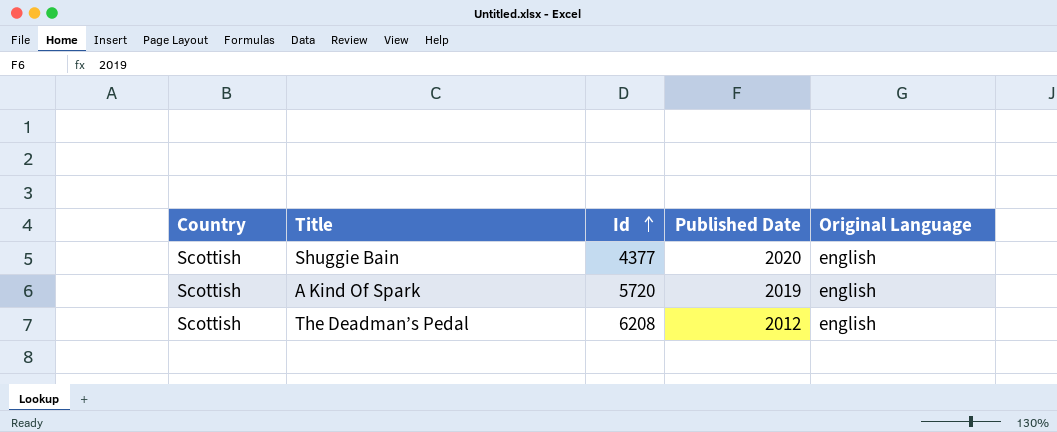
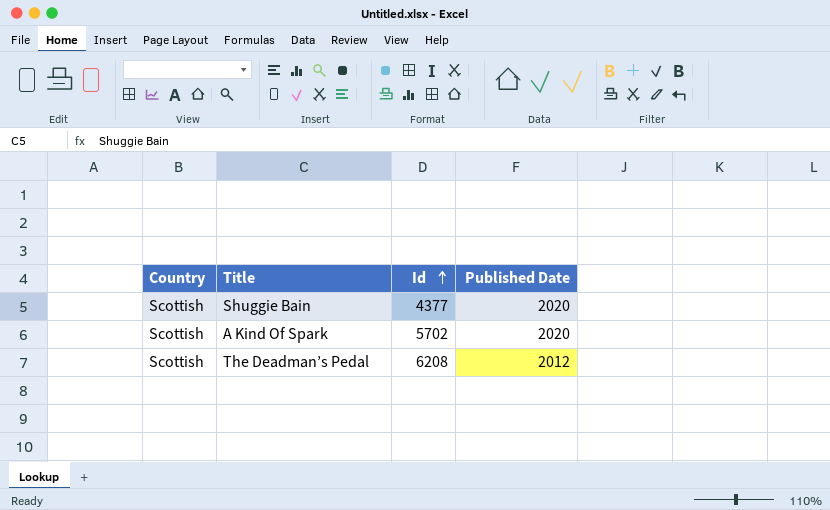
column Original Language | position: 5 -> none
A Kind Of Spark | Id: 5720 -> 5702
A Kind Of Spark | Published Date: 2019 -> 2020

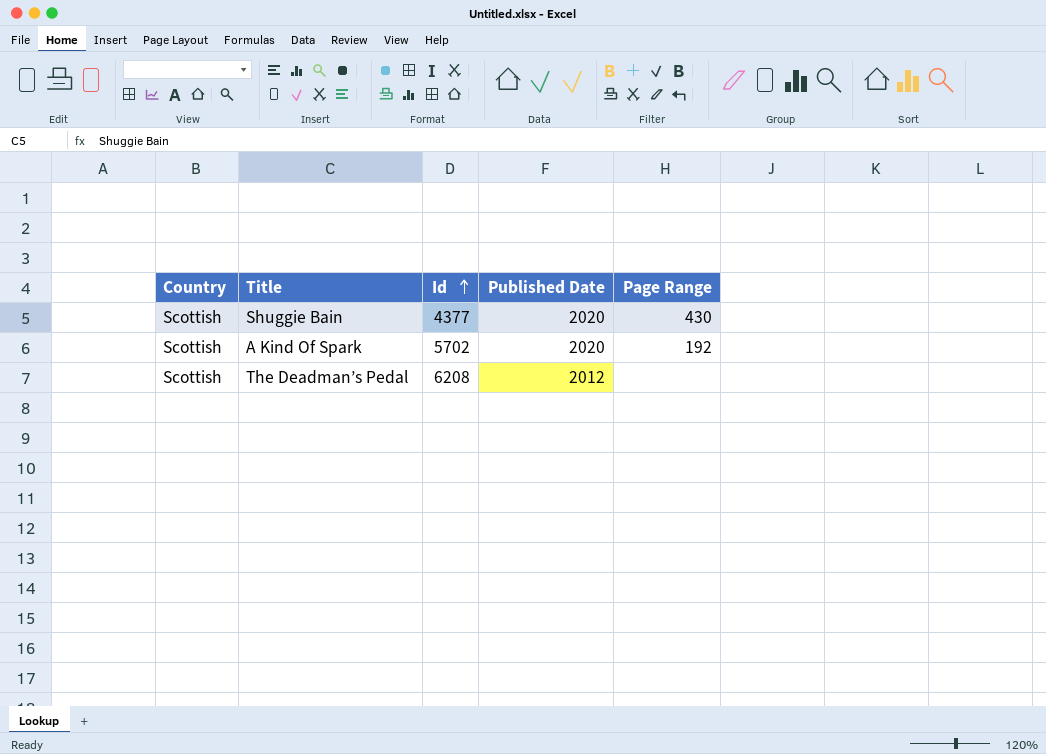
column Page Range | position: none -> 5

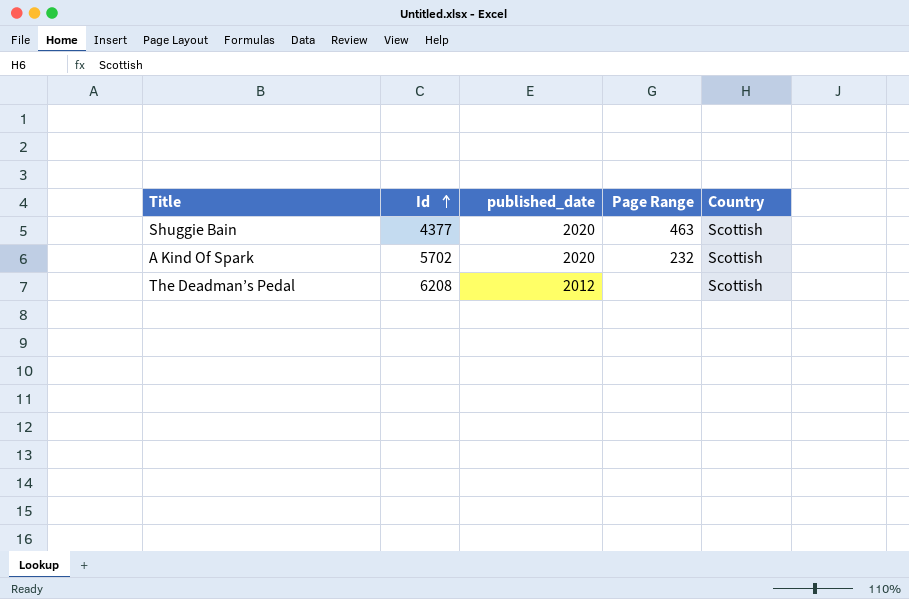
column name: Published Date -> published_date
column Country | position: 1 -> 5
Shuggie Bain | Page Range: 430 -> 463
A Kind Of Spark | Page Range: 192 -> 232

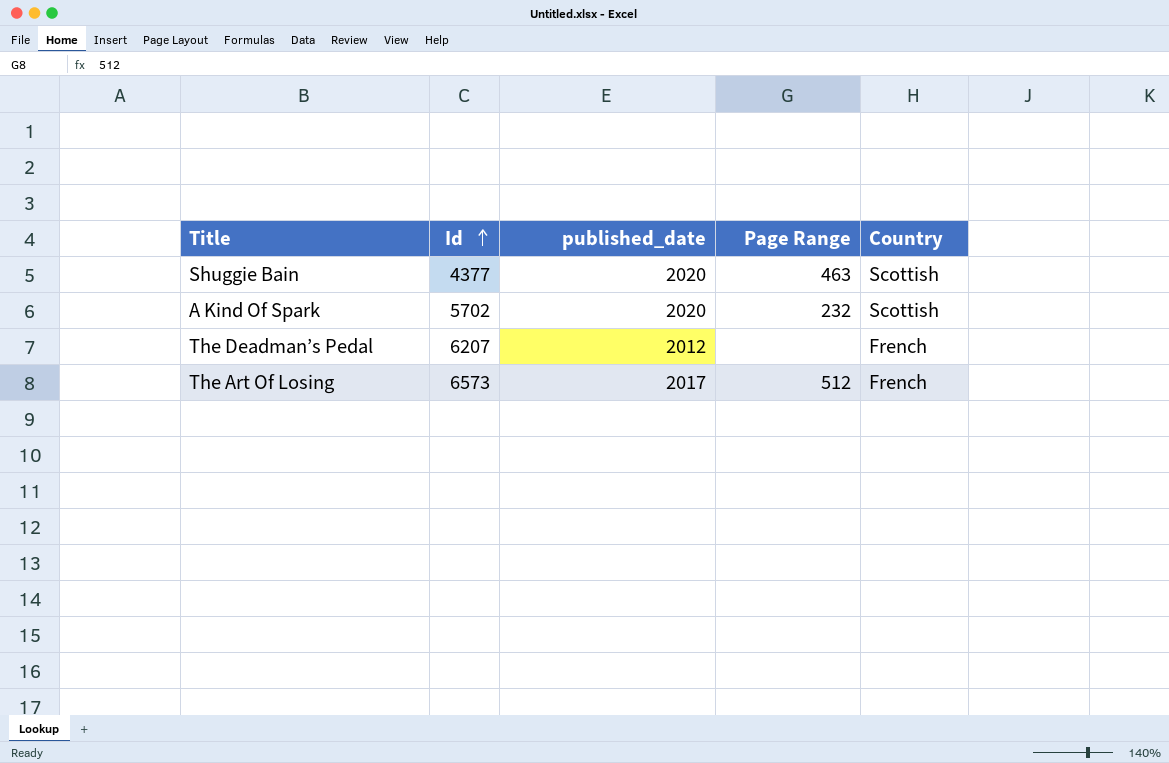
The Deadman’s Pedal | Id: 6208 -> 6207
The Deadman’s Pedal | Country: Scottish -> French
row The Art Of Losing: none -> 6573 | 2017 | 512 | French

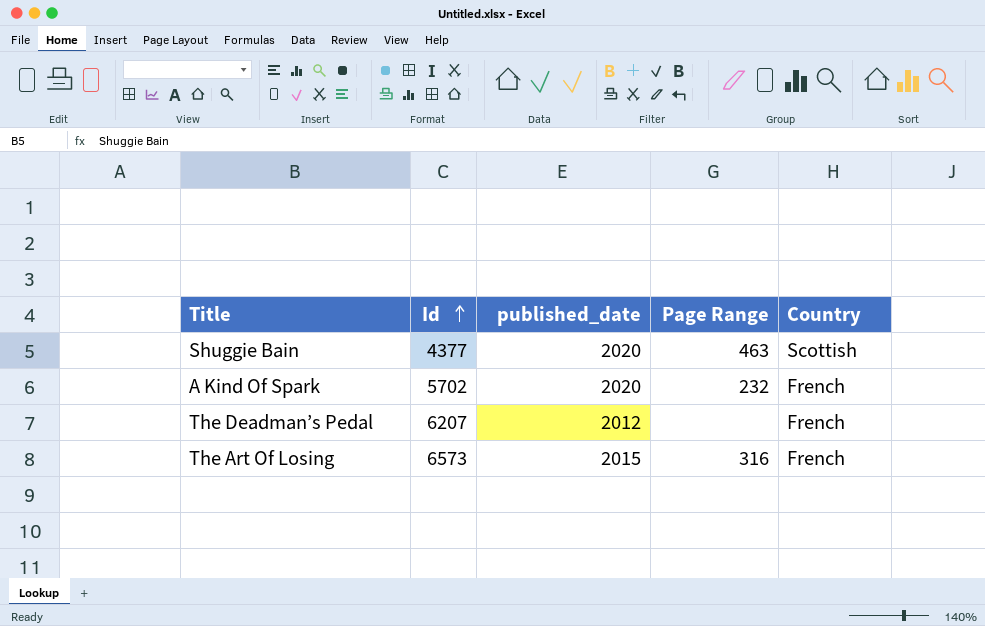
A Kind Of Spark | Country: Scottish -> French
The Art Of Losing | published_date: 2017 -> 2015
The Art Of Losing | Page Range: 512 -> 316

